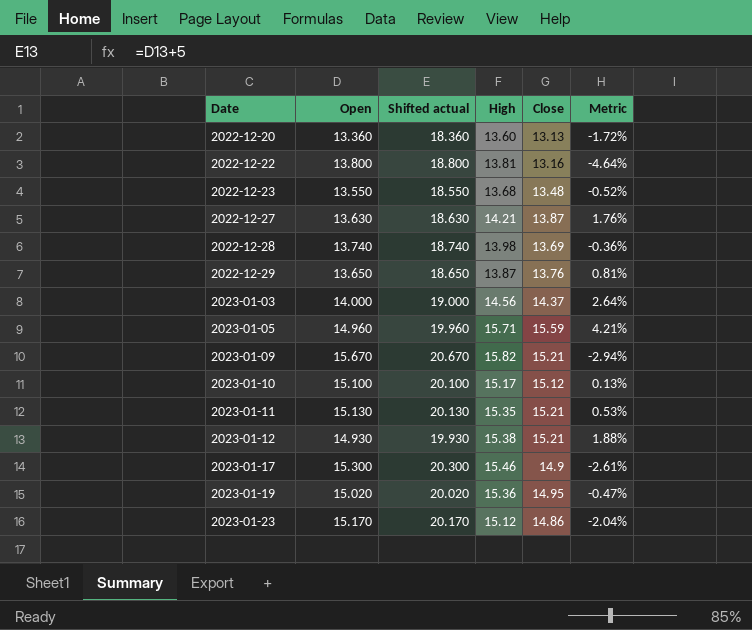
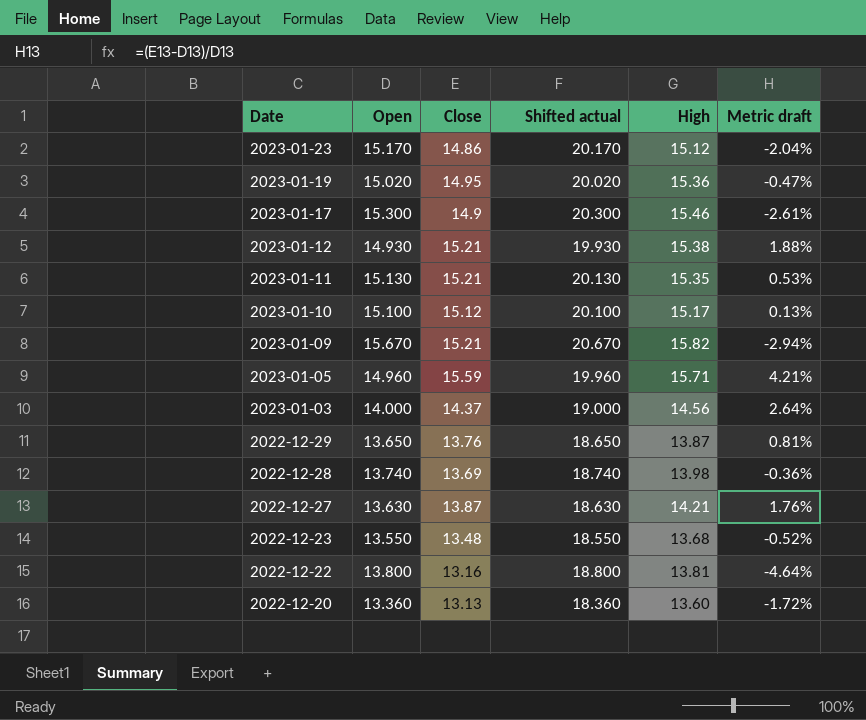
row order: Date ascending -> Date descending
column Close | position: 5 -> 3
column name: Metric -> Metric draft

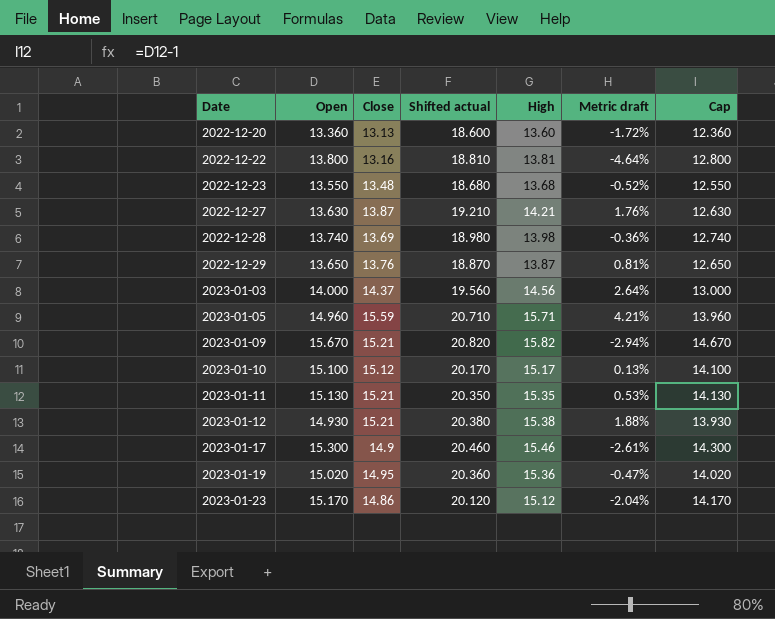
row order: Date descending -> Date ascending
column Shifted actual | formula: [Open] + 5 -> [High] + 5
column Cap | formula: none -> [Open] - 1

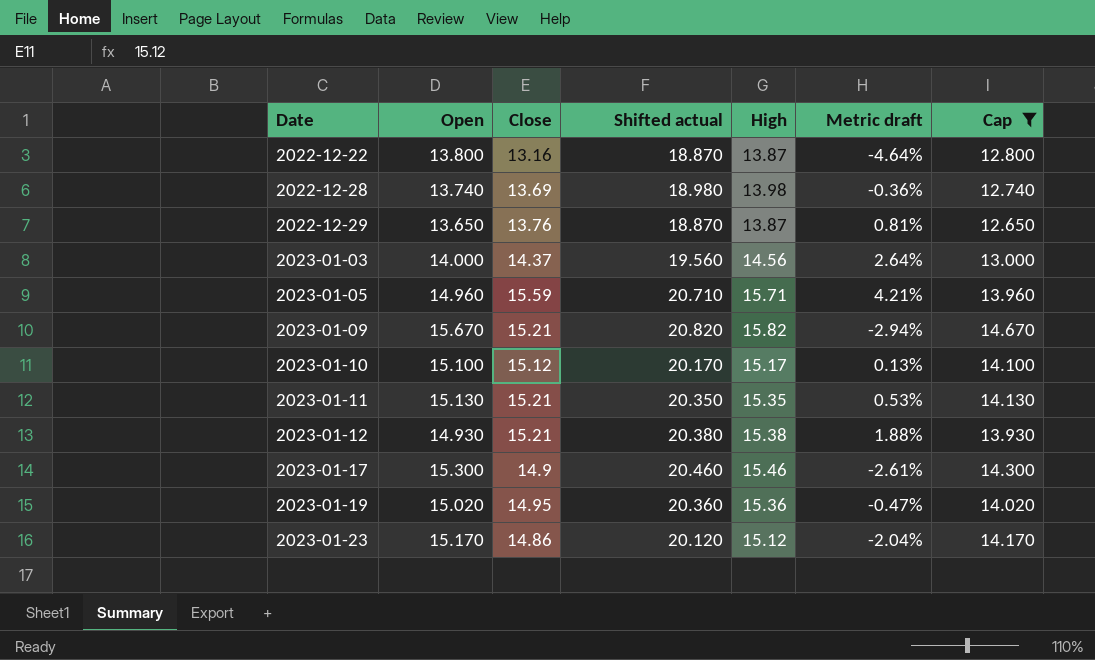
filter: none -> Cap >= 12.650
2022-12-22 | Shifted actual: 18.810 -> 18.870
2022-12-22 | High: 13.81 -> 13.87

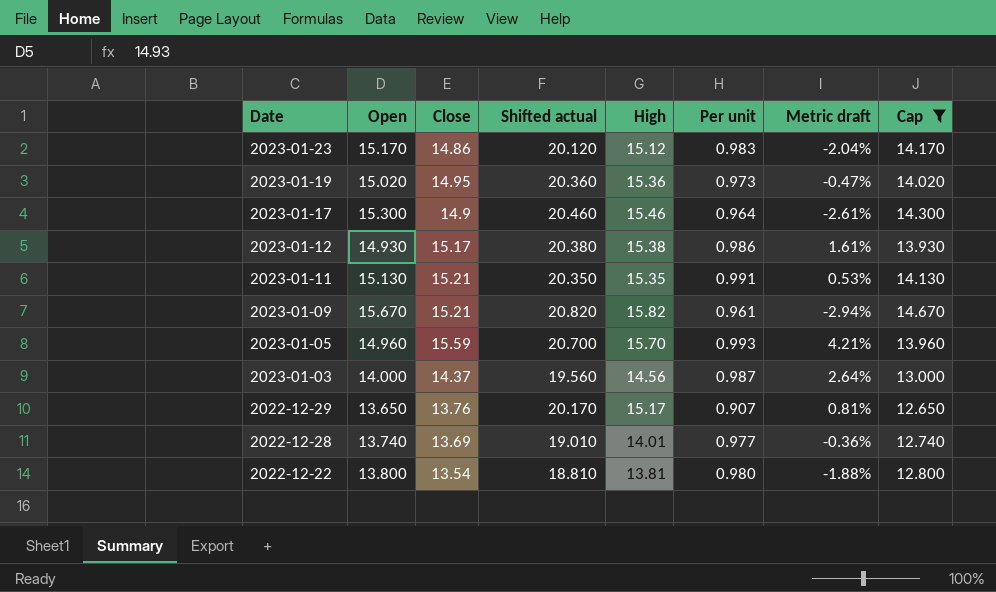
row order: Date ascending -> Date descending
column Per unit | formula: none -> [Close] / [High]
row 2023-01-10: 15.100 | 15.12 | 20.170 | 15.17 | 0.13% | 14.100 -> none
2023-01-12 | Close: 15.21 -> 15.17
2023-01-12 | Metric draft: 1.88% -> 1.61%
2023-01-05 | Shifted actual: 20.710 -> 20.700
2023-01-05 | High: 15.71 -> 15.70
2022-12-29 | Shifted actual: 18.870 -> 20.170
2022-12-29 | High: 13.87 -> 15.17
2022-12-28 | Shifted actual: 18.980 -> 19.010
2022-12-28 | High: 13.98 -> 14.01
2022-12-22 | Close: 13.16 -> 13.54
2022-12-22 | Shifted actual: 18.870 -> 18.810
2022-12-22 | High: 13.87 -> 13.81
2022-12-22 | Metric draft: -4.64% -> -1.88%

